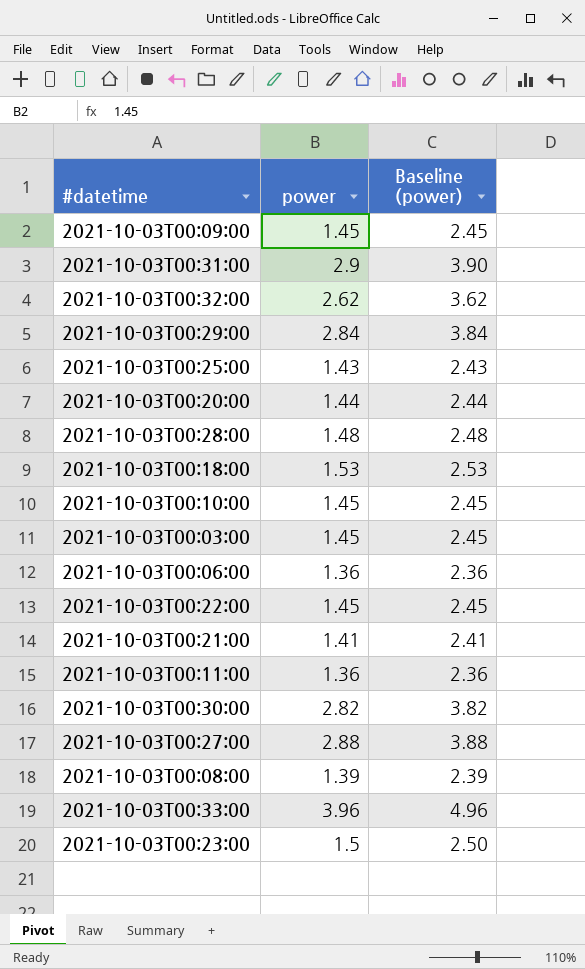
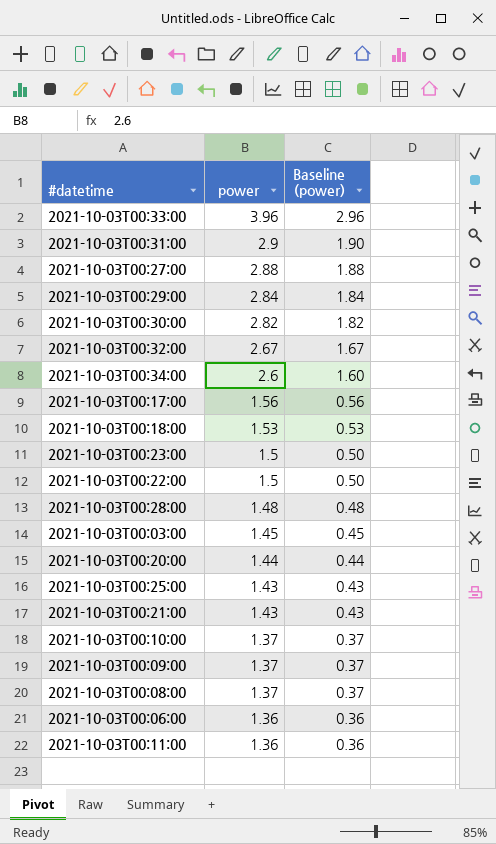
row order: none -> power descending
column Baseline (power) | formula: [power] + 1 -> [power] - 1
2021-10-03T00:32:00 | power: 2.62 -> 2.67
row 2021-10-03T00:34:00: none -> 2.6 | 1.60
row 2021-10-03T00:17:00: none -> 1.56 | 0.56
2021-10-03T00:22:00 | power: 1.45 -> 1.5
2021-10-03T00:21:00 | power: 1.41 -> 1.43
2021-10-03T00:10:00 | power: 1.45 -> 1.37
2021-10-03T00:09:00 | power: 1.45 -> 1.37
2021-10-03T00:08:00 | power: 1.39 -> 1.37

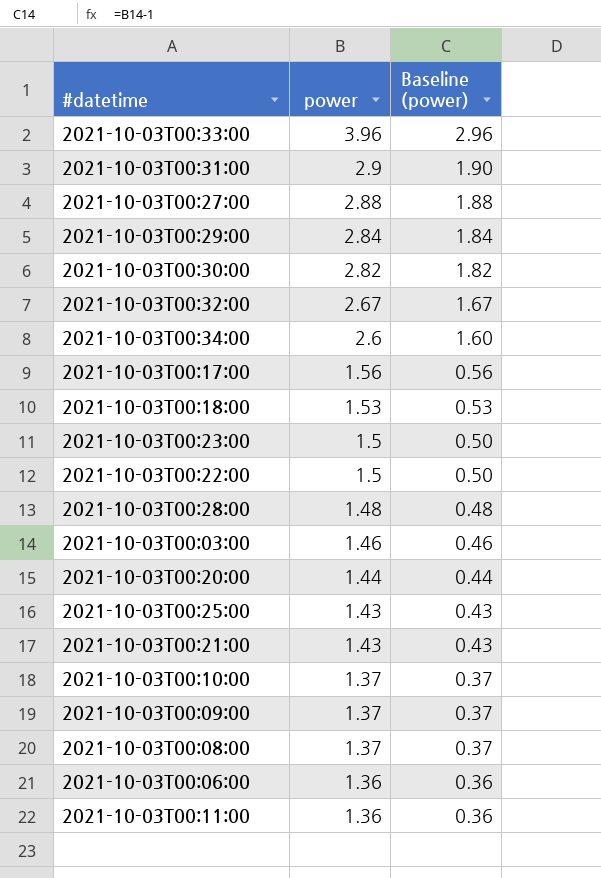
2021-10-03T00:03:00 | power: 1.45 -> 1.46
2021-10-03T00:03:00 | Baseline (power): 0.45 -> 0.46

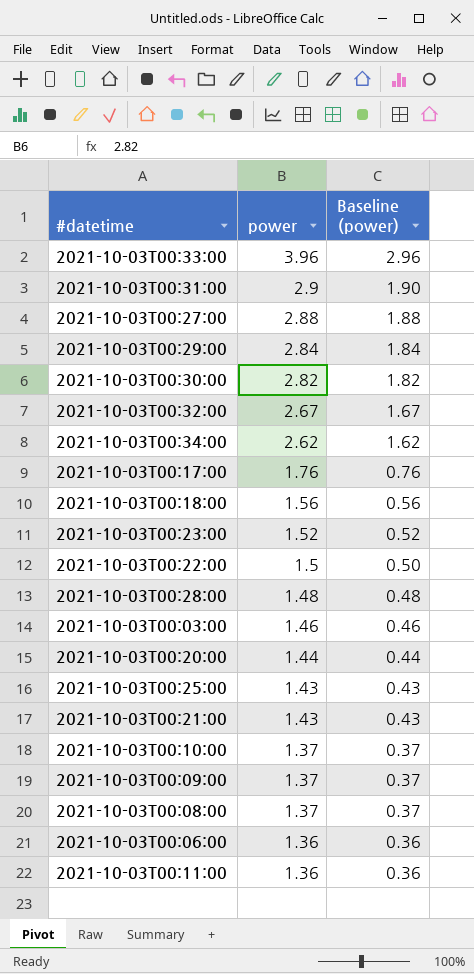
2021-10-03T00:34:00 | power: 2.6 -> 2.62
2021-10-03T00:34:00 | Baseline (power): 1.60 -> 1.62
2021-10-03T00:17:00 | power: 1.56 -> 1.76
2021-10-03T00:17:00 | Baseline (power): 0.56 -> 0.76
2021-10-03T00:18:00 | power: 1.53 -> 1.56
2021-10-03T00:18:00 | Baseline (power): 0.53 -> 0.56
2021-10-03T00:23:00 | power: 1.5 -> 1.52
2021-10-03T00:23:00 | Baseline (power): 0.50 -> 0.52

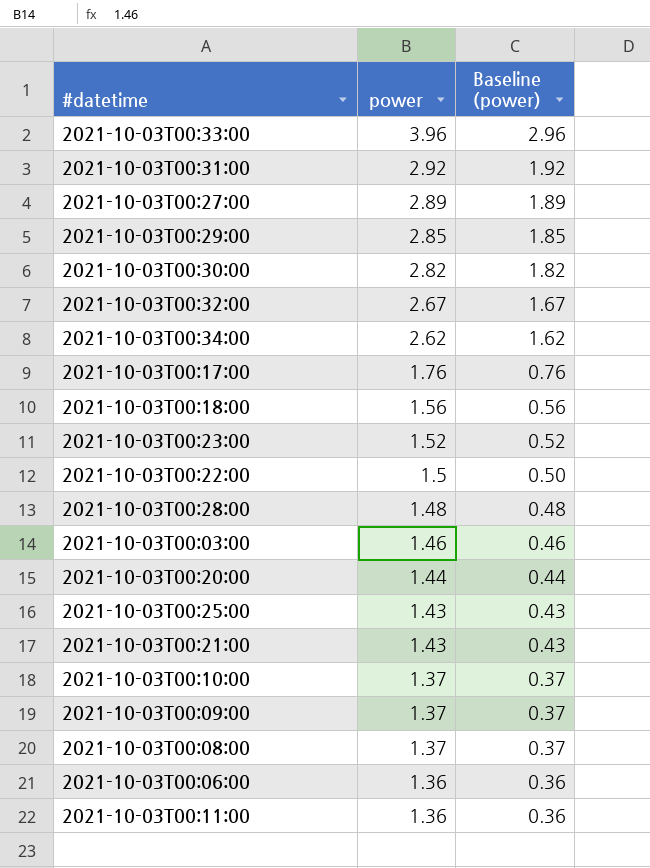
2021-10-03T00:31:00 | power: 2.9 -> 2.92
2021-10-03T00:31:00 | Baseline (power): 1.90 -> 1.92
2021-10-03T00:27:00 | power: 2.88 -> 2.89
2021-10-03T00:27:00 | Baseline (power): 1.88 -> 1.89
2021-10-03T00:29:00 | power: 2.84 -> 2.85
2021-10-03T00:29:00 | Baseline (power): 1.84 -> 1.85

